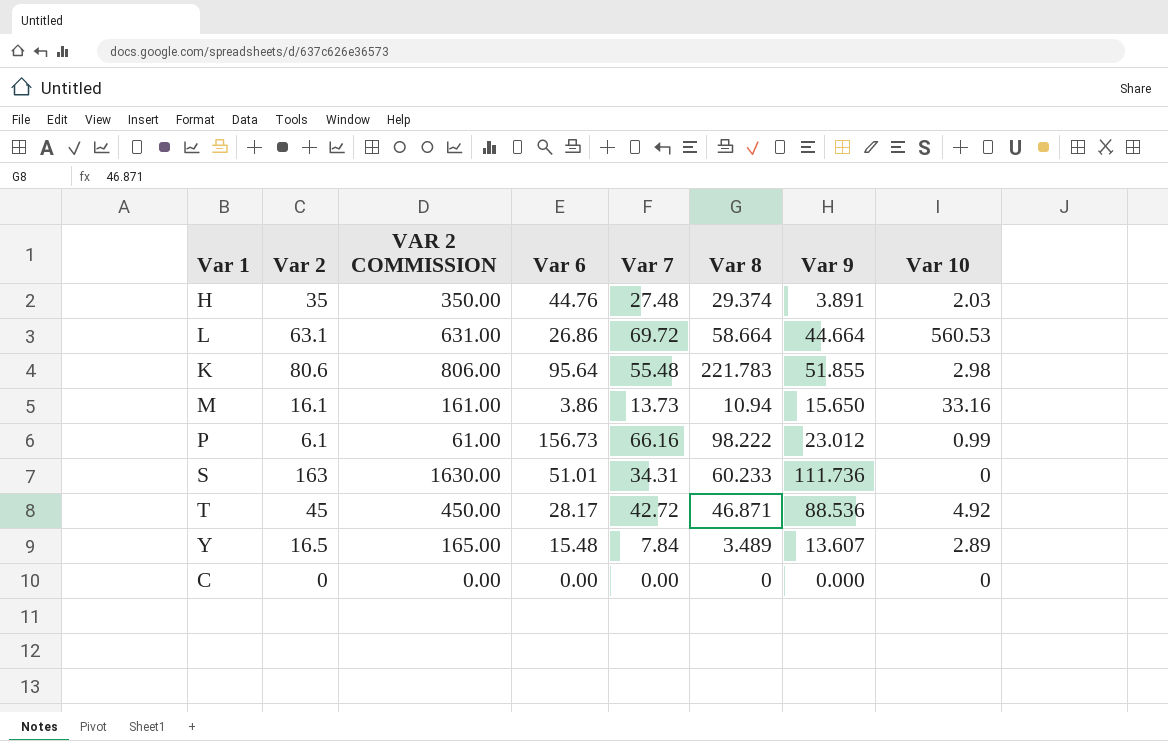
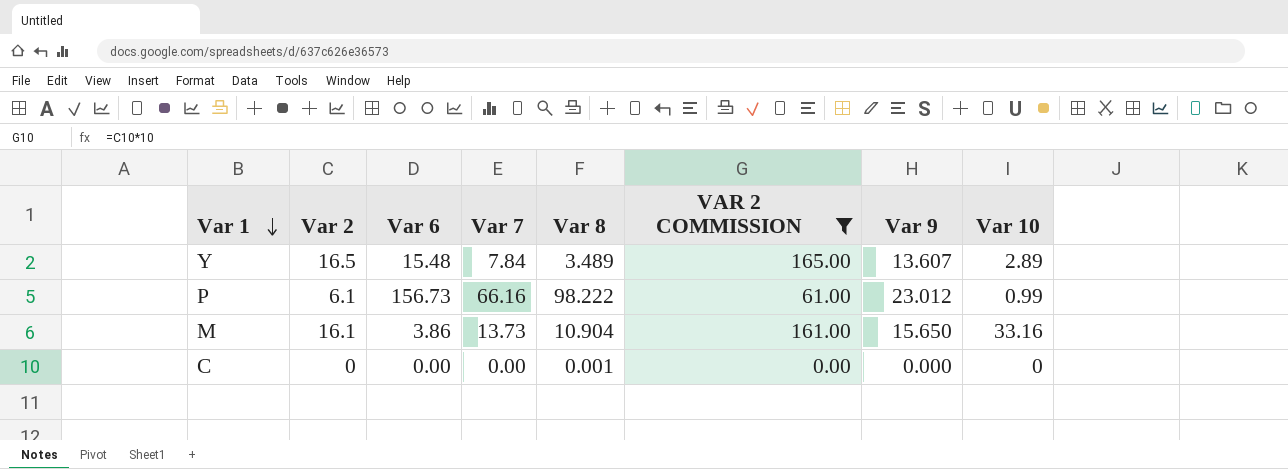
filter: none -> VAR 2 COMMISSION <= 165.00
row order: none -> Var 1 descending
column VAR 2 COMMISSION | position: 3 -> 6
M | Var 8: 10.94 -> 10.904
C | Var 8: 0 -> 0.001

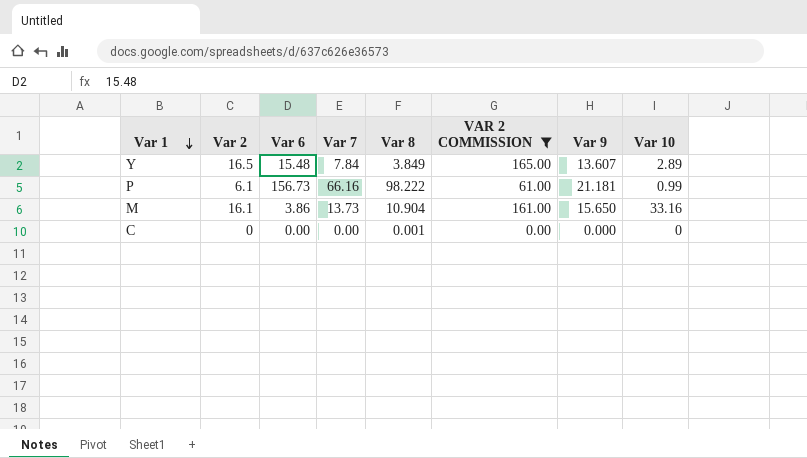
Y | Var 8: 3.489 -> 3.849
P | Var 9: 23.012 -> 21.181

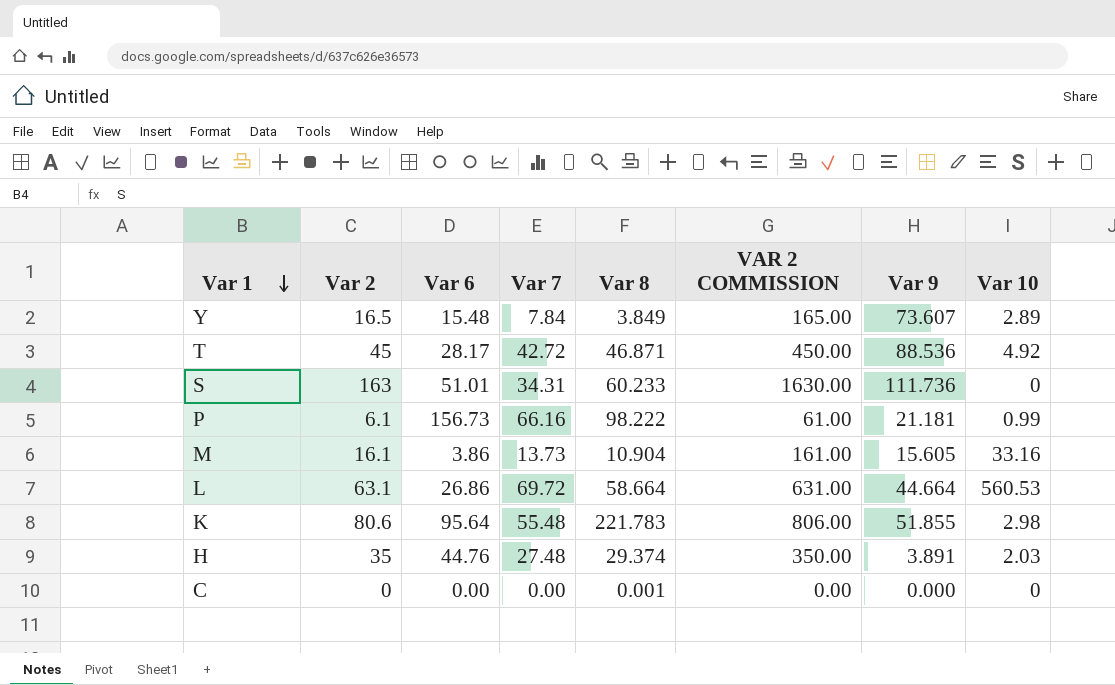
filter: VAR 2 COMMISSION <= 165.00 -> none
Y | Var 9: 13.607 -> 73.607
M | Var 9: 15.650 -> 15.605

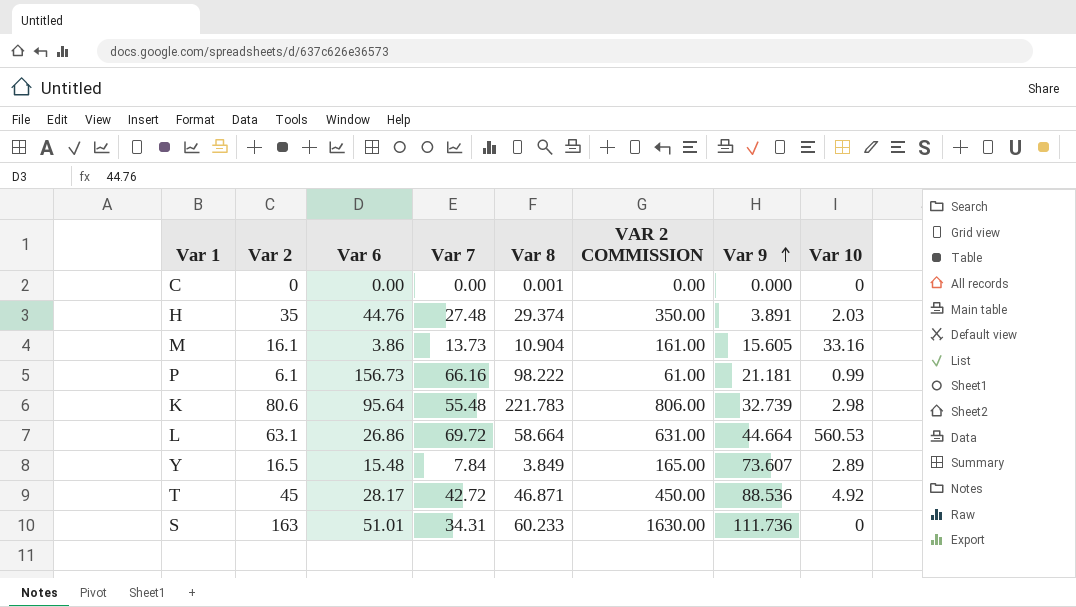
row order: Var 1 descending -> Var 9 ascending
K | Var 9: 51.855 -> 32.739

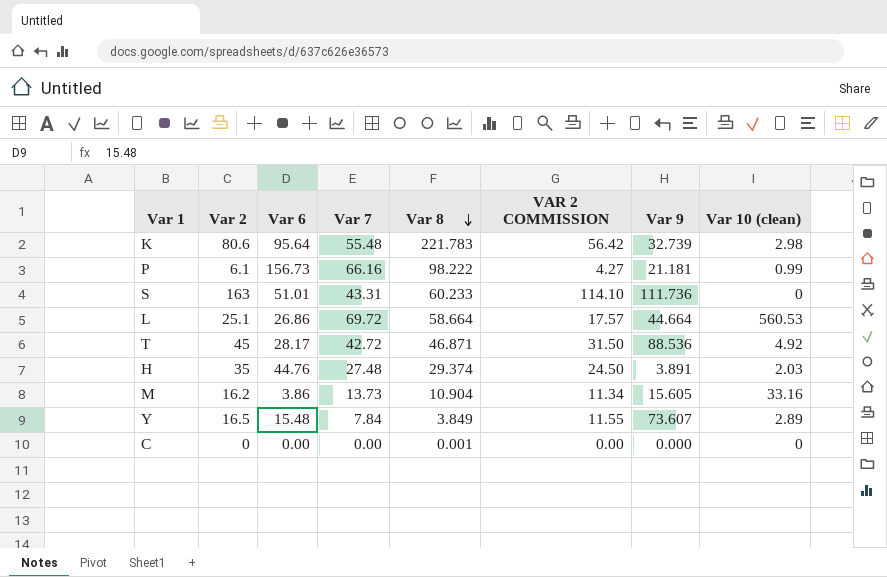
row order: Var 9 ascending -> Var 8 descending
column VAR 2 COMMISSION | formula: [Var 2] * 10 -> [Var 2] * 0.7
column name: Var 10 -> Var 10 (clean)
S | Var 7: 34.31 -> 43.31
L | Var 2: 63.1 -> 25.1
M | Var 2: 16.1 -> 16.2

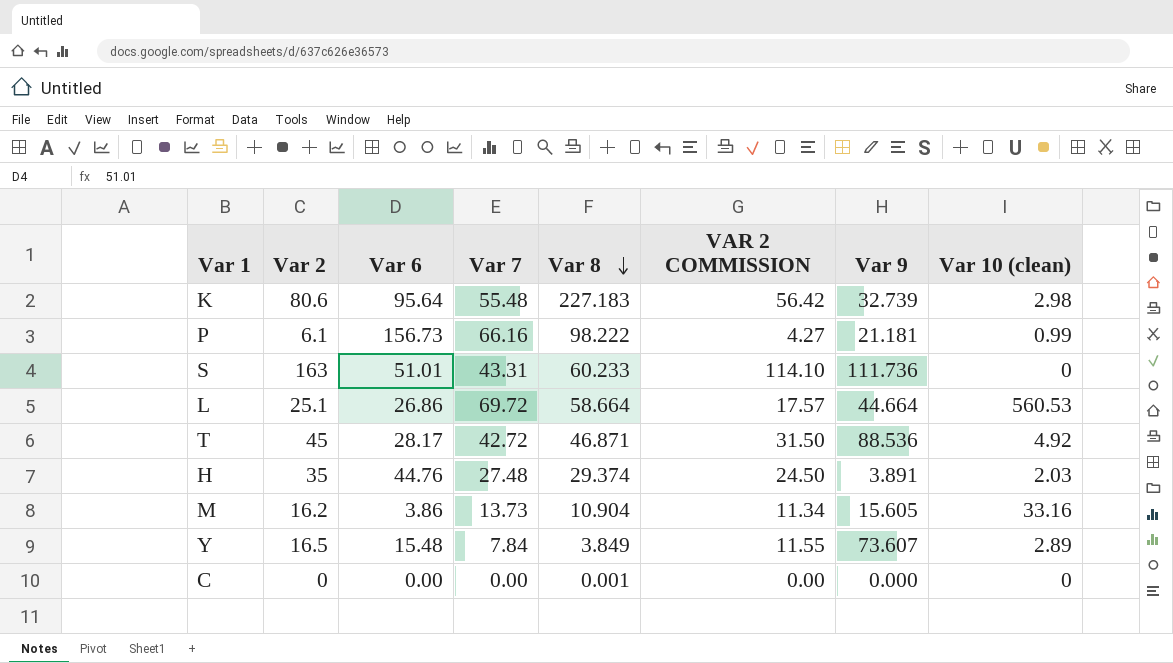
K | Var 8: 221.783 -> 227.183

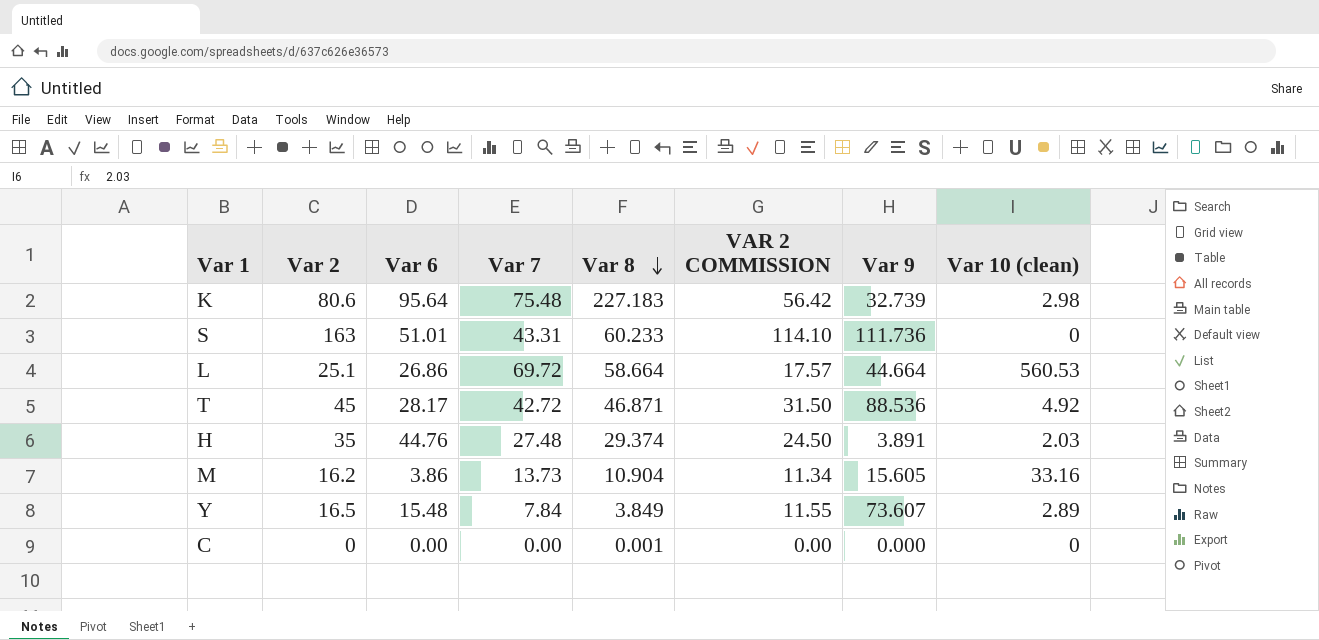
row P: 6.1 | 156.73 | 66.16 | 98.222 | 4.27 | 21.181 | 0.99 -> none
K | Var 7: 55.48 -> 75.48

